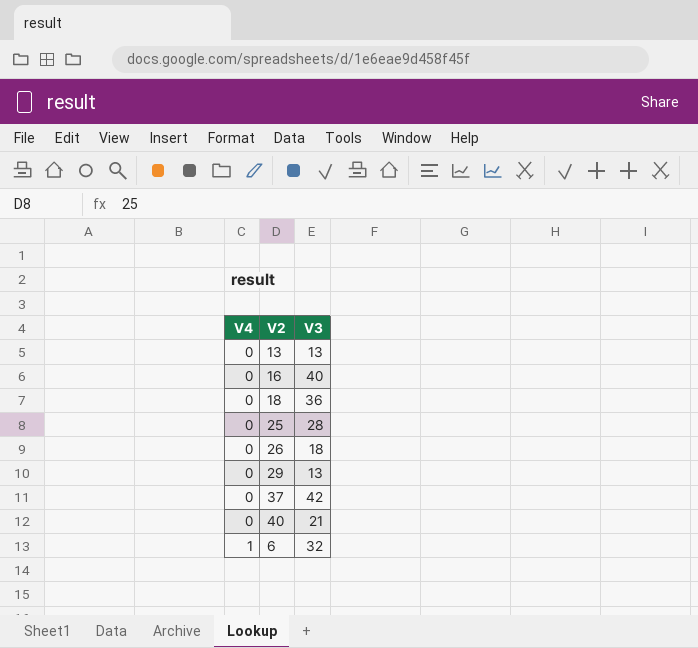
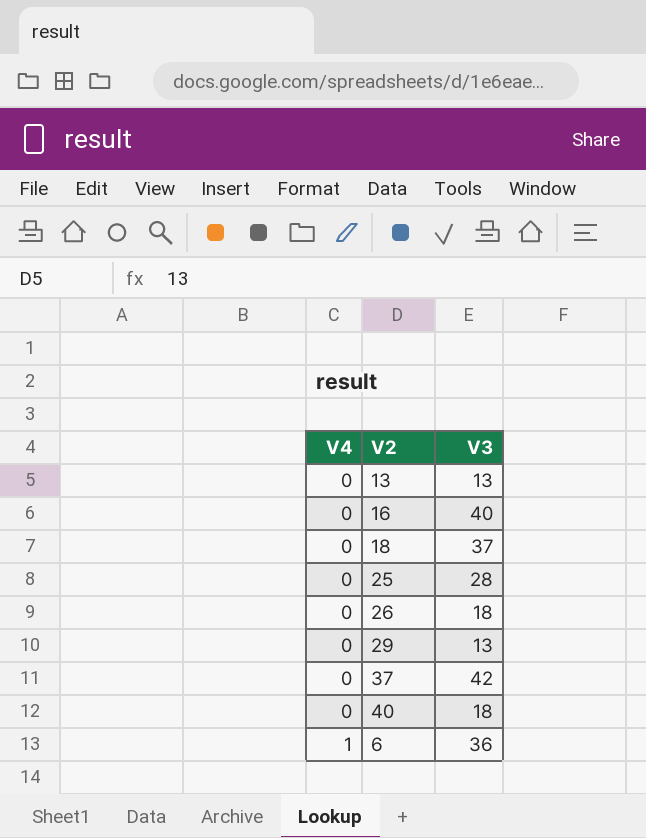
18 | V3: 36 -> 37
40 | V3: 21 -> 18
6 | V3: 32 -> 36

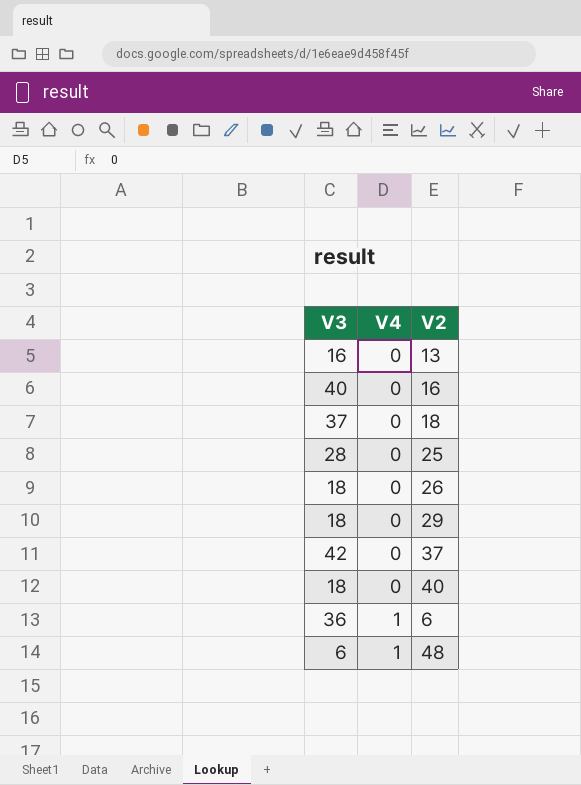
column V3 | position: 3 -> 1
13 | V3: 13 -> 16
29 | V3: 13 -> 18
row 48: none -> 6 | 1

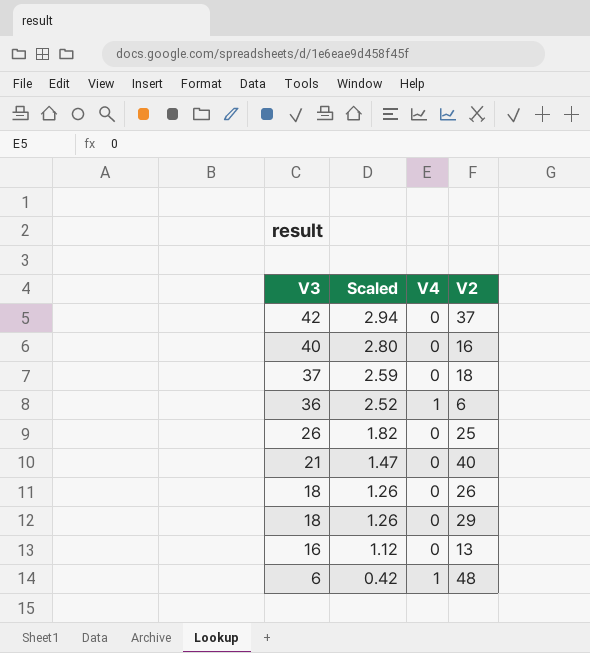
row order: V4 ascending -> V3 descending
column Scaled | formula: none -> [V3] * 0.07
25 | V3: 28 -> 26
40 | V3: 18 -> 21

